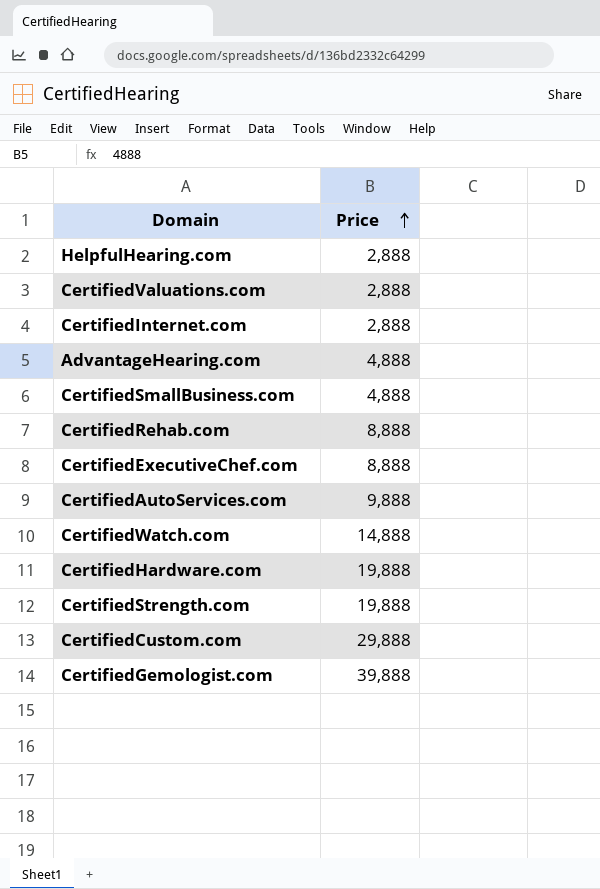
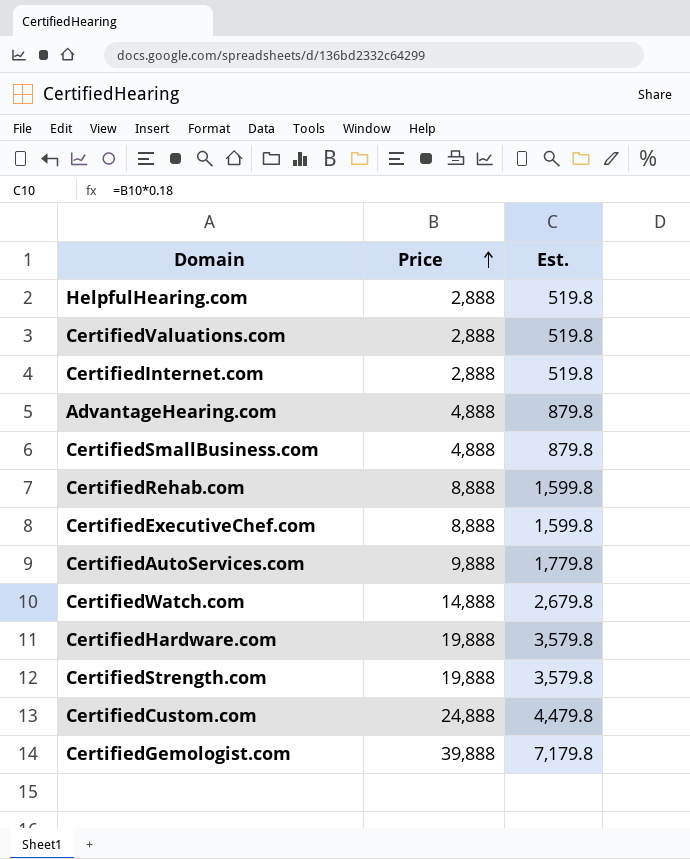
column Est. | formula: none -> [Price] * 0.18
CertifiedCustom.com | Price: 29,888 -> 24,888

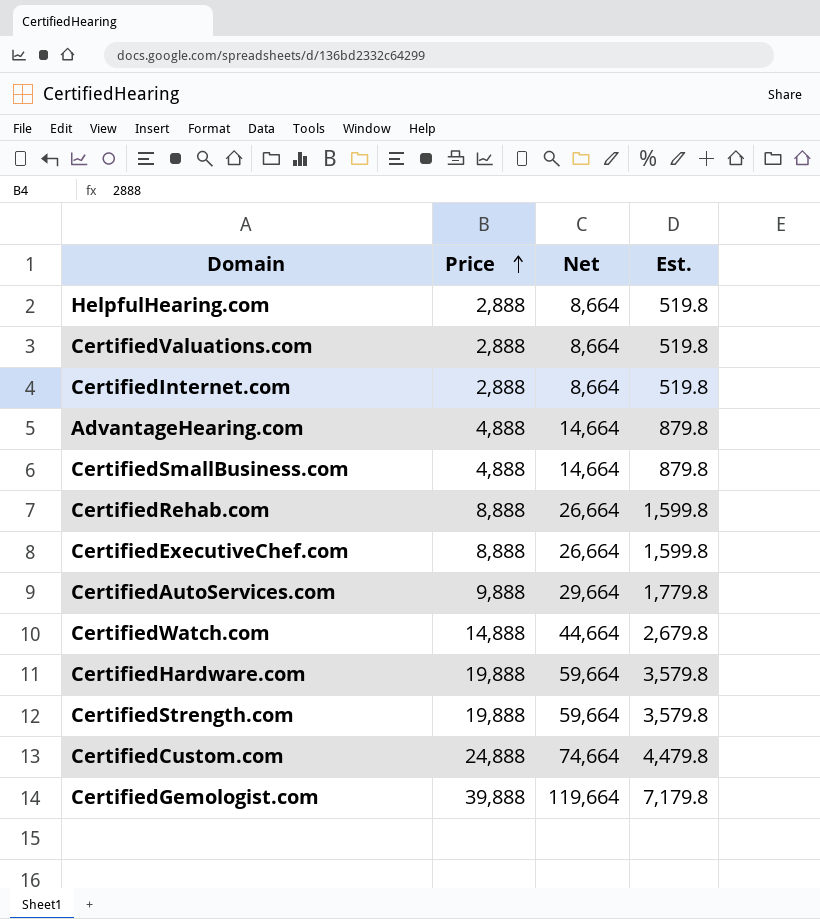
column Net | formula: none -> [Price] * 3

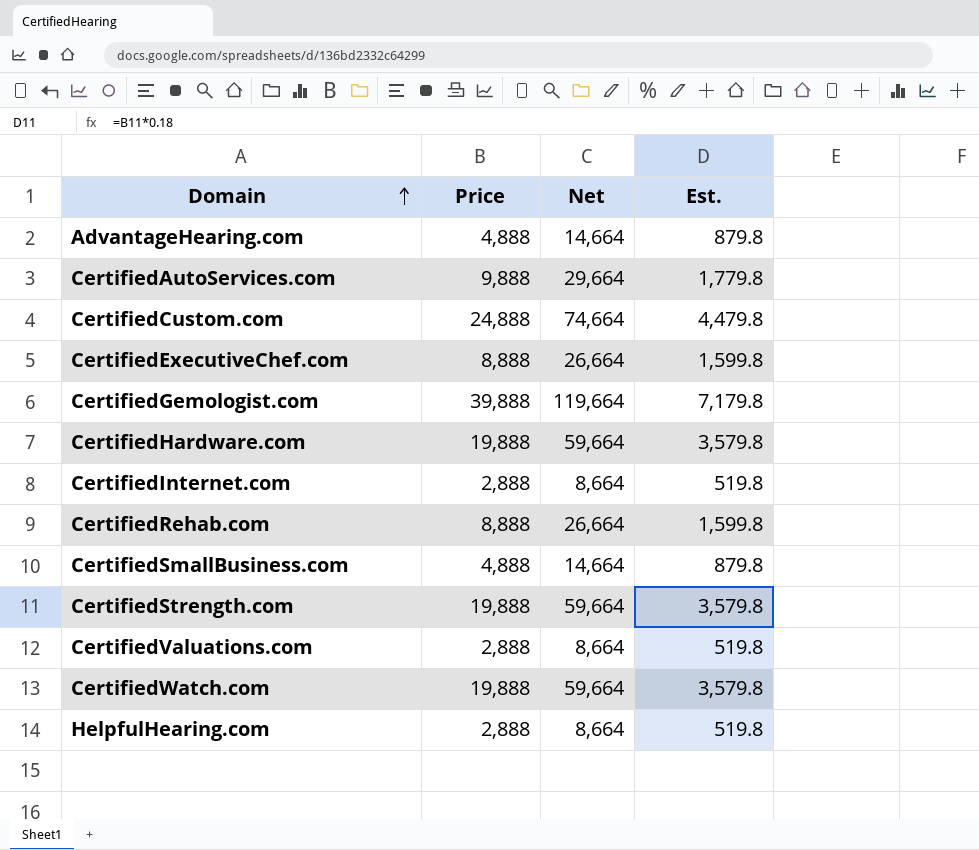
row order: Price ascending -> Domain ascending
CertifiedWatch.com | Price: 14,888 -> 19,888
CertifiedWatch.com | Net: 44,664 -> 59,664
CertifiedWatch.com | Est.: 2,679.8 -> 3,579.8

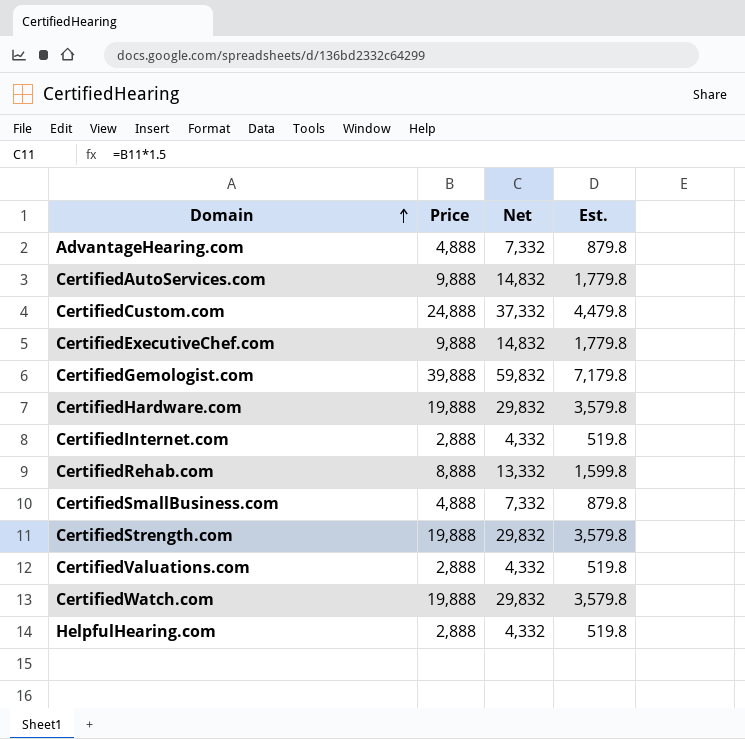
column Net | formula: [Price] * 3 -> [Price] * 1.5
CertifiedExecutiveChef.com | Price: 8,888 -> 9,888
CertifiedExecutiveChef.com | Est.: 1,599.8 -> 1,779.8

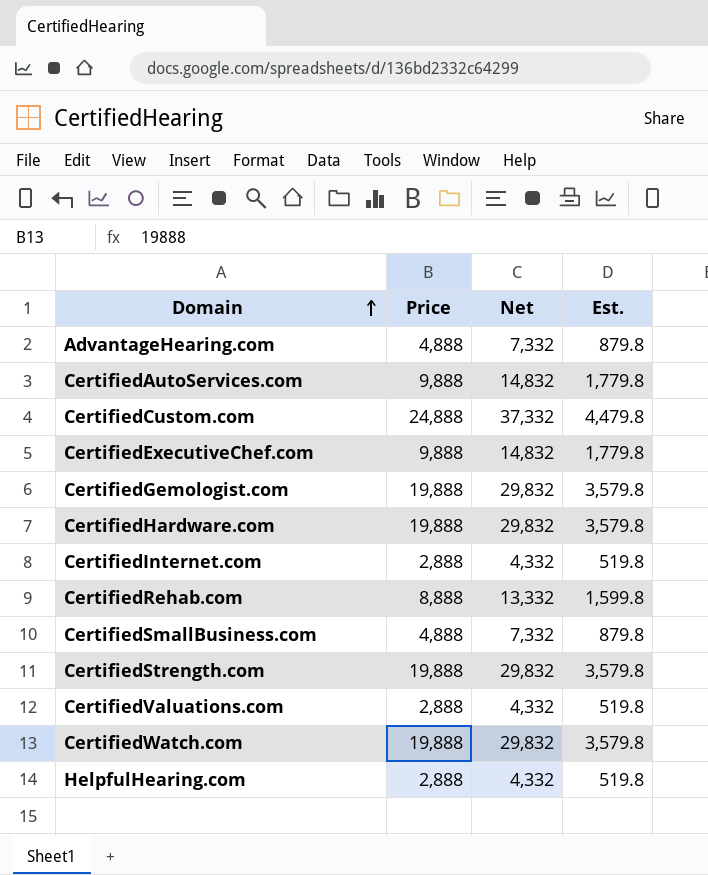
CertifiedGemologist.com | Price: 39,888 -> 19,888
CertifiedGemologist.com | Net: 59,832 -> 29,832
CertifiedGemologist.com | Est.: 7,179.8 -> 3,579.8

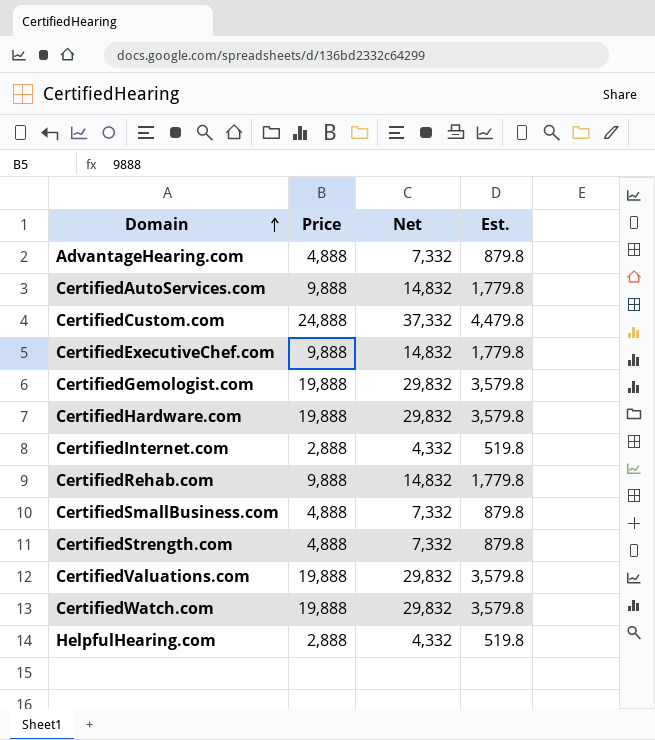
CertifiedRehab.com | Price: 8,888 -> 9,888
CertifiedRehab.com | Net: 13,332 -> 14,832
CertifiedRehab.com | Est.: 1,599.8 -> 1,779.8
CertifiedStrength.com | Price: 19,888 -> 4,888
CertifiedStrength.com | Net: 29,832 -> 7,332
CertifiedStrength.com | Est.: 3,579.8 -> 879.8
CertifiedValuations.com | Price: 2,888 -> 19,888
CertifiedValuations.com | Net: 4,332 -> 29,832
CertifiedValuations.com | Est.: 519.8 -> 3,579.8

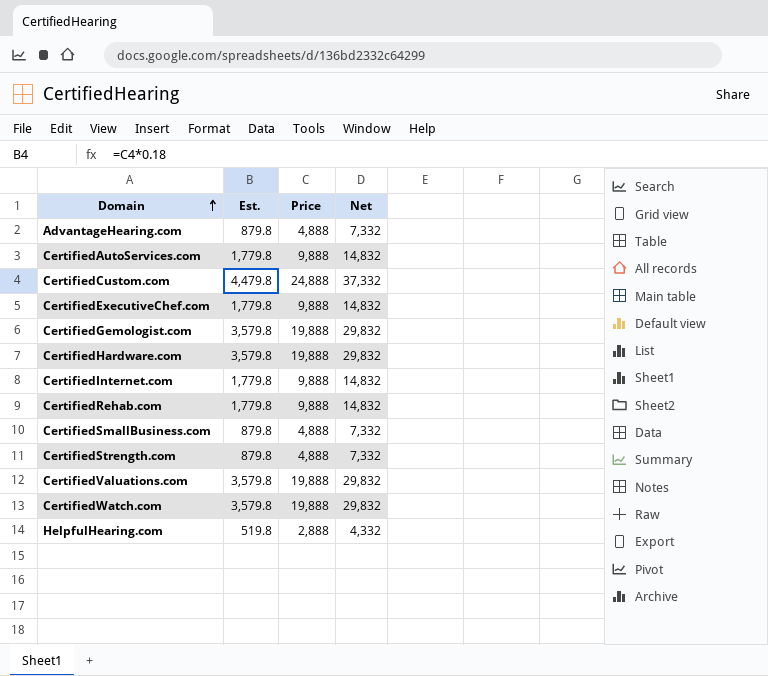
column Est. | position: 4 -> 2
CertifiedInternet.com | Est.: 519.8 -> 1,779.8
CertifiedInternet.com | Price: 2,888 -> 9,888
CertifiedInternet.com | Net: 4,332 -> 14,832

